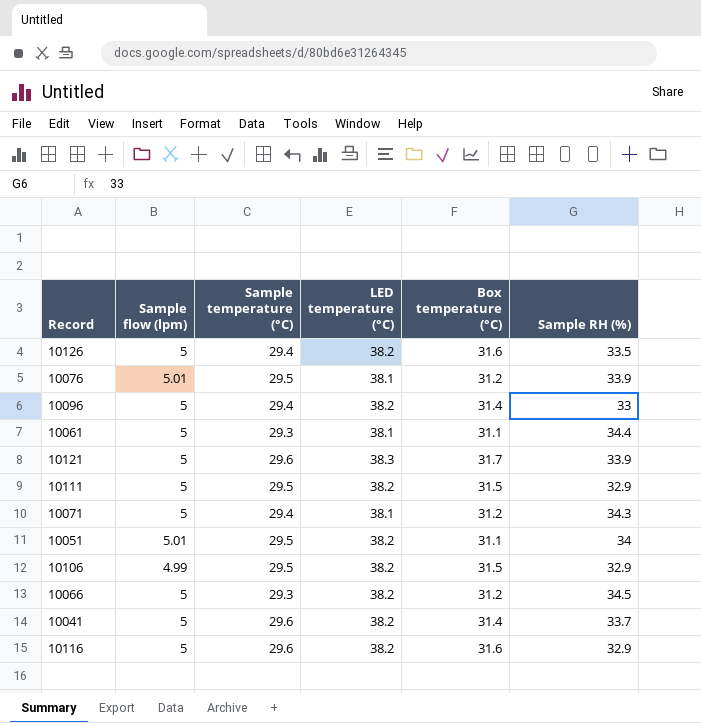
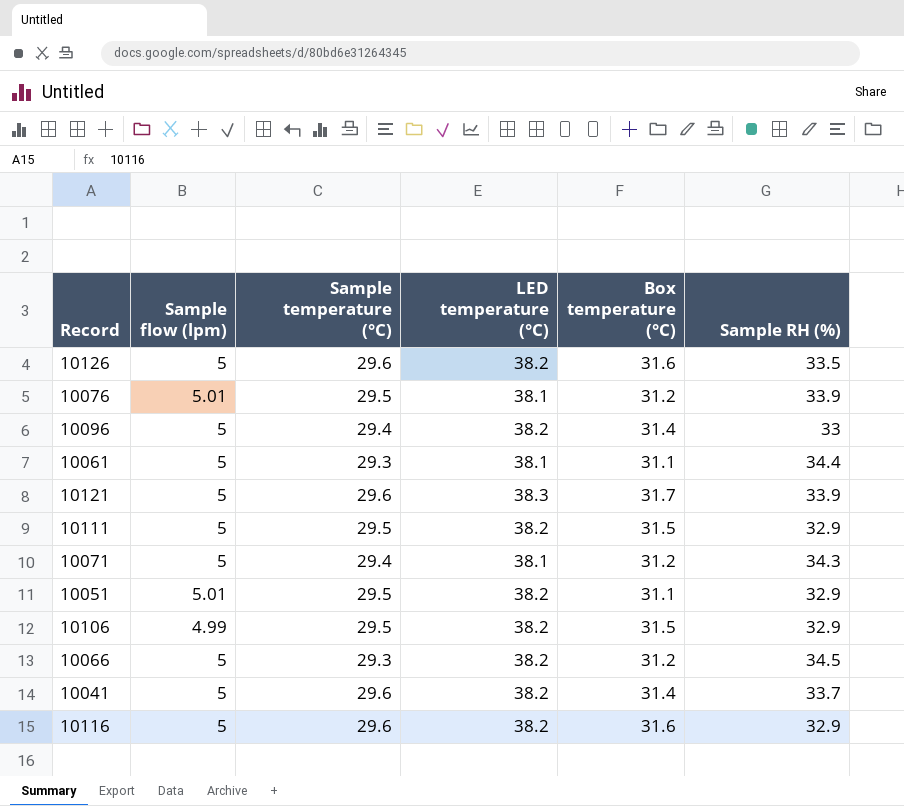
10126 | Sample temperature (°C): 29.4 -> 29.6
10051 | Sample RH (%): 34 -> 32.9

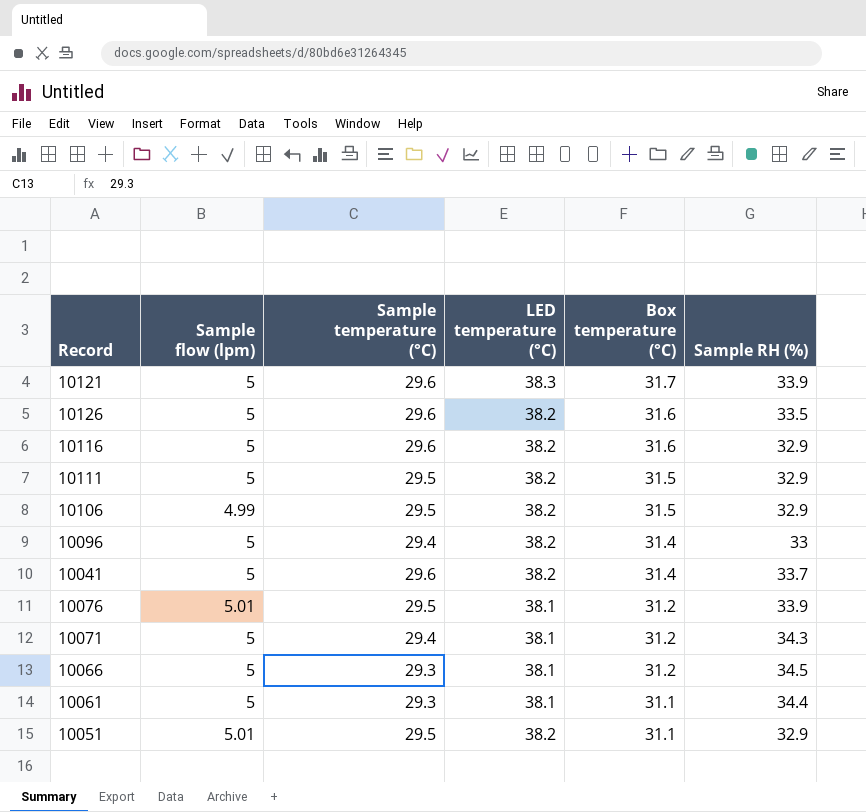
row order: none -> Box temperature (°C) descending
10066 | LED temperature (°C): 38.2 -> 38.1

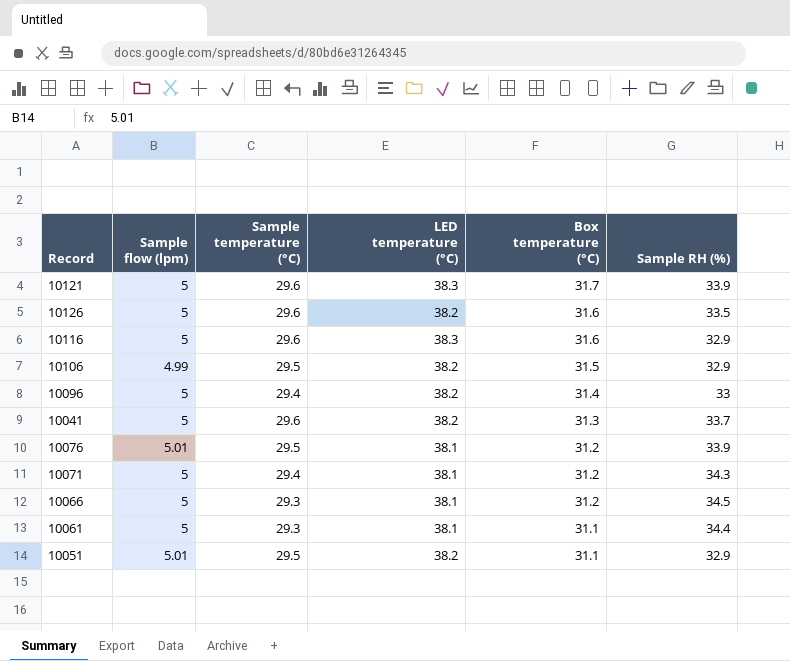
row 10111: 5 | 29.5 | 38.2 | 31.5 | 32.9 -> none
10116 | LED temperature (°C): 38.2 -> 38.3
10041 | Box temperature (°C): 31.4 -> 31.3

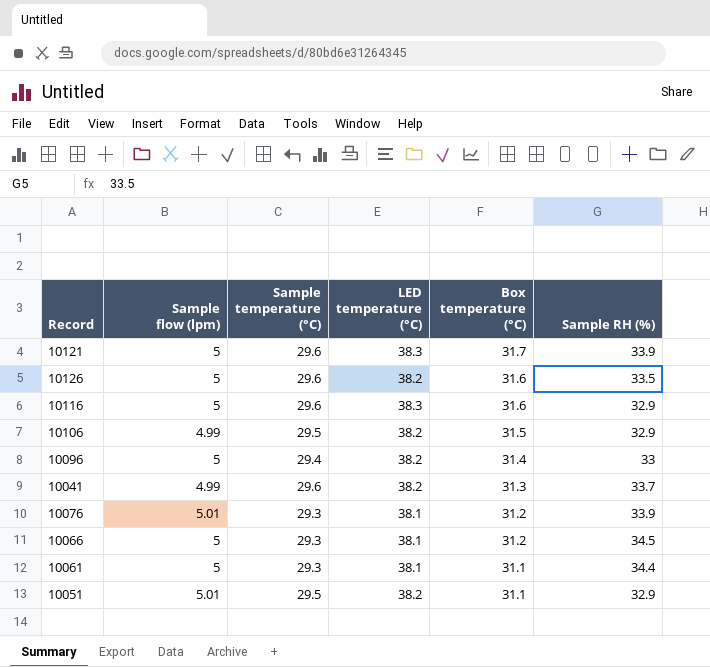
row 10071: 5 | 29.4 | 38.1 | 31.2 | 34.3 -> none
10041 | Sample flow (lpm): 5 -> 4.99
10076 | Sample temperature (°C): 29.5 -> 29.3

